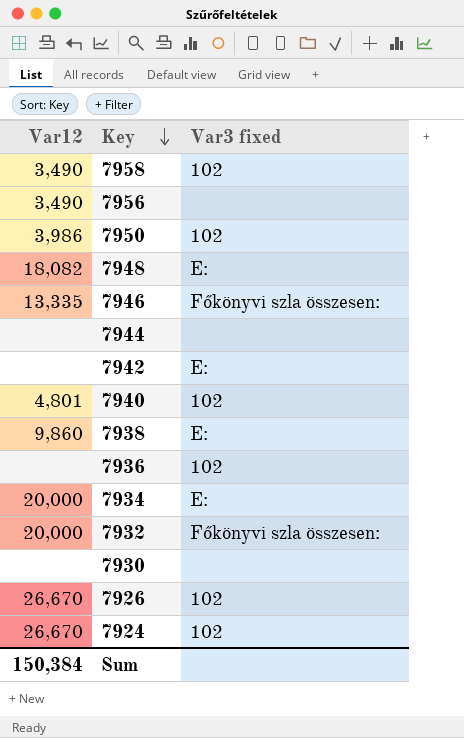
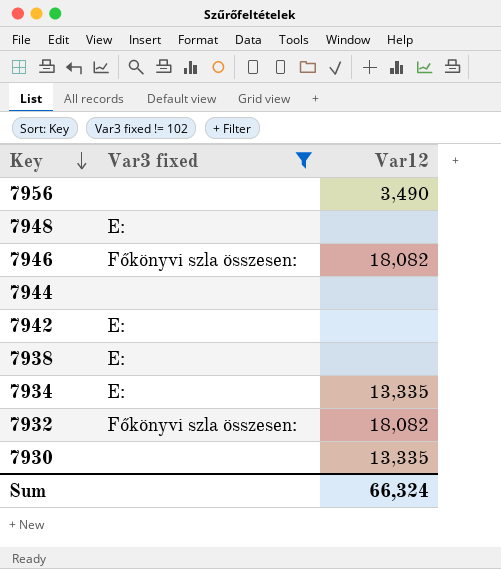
filter: none -> Var3 fixed != 102
column Var12 | position: 1 -> 3
7948 | Var12: 18,082 -> none
7946 | Var12: 13,335 -> 18,082
7938 | Var12: 9,860 -> none
7934 | Var12: 20,000 -> 13,335
7932 | Var12: 20,000 -> 18,082
7930 | Var12: none -> 13,335
Sum | Var12: 150,384 -> 66,324

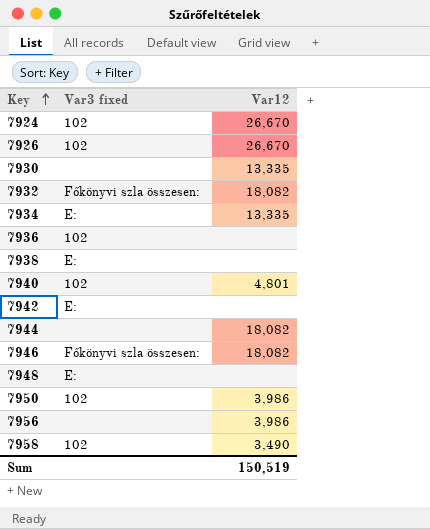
filter: Var3 fixed != 102 -> none
row order: Key descending -> Key ascending
7944 | Var12: none -> 18,082
7956 | Var12: 3,490 -> 3,986
Sum | Var12: 66,324 -> 150,519

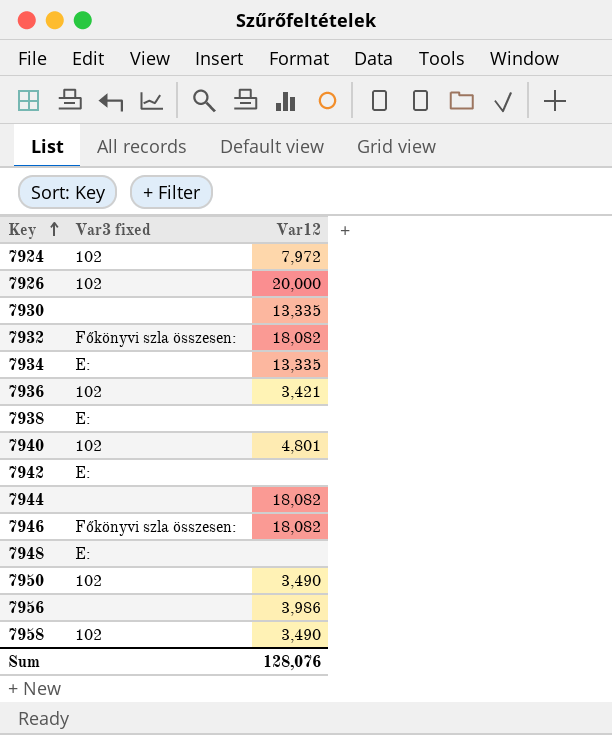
7924 | Var12: 26,670 -> 7,972
7926 | Var12: 26,670 -> 20,000
7936 | Var12: none -> 3,421
7950 | Var12: 3,986 -> 3,490
Sum | Var12: 150,519 -> 128,076

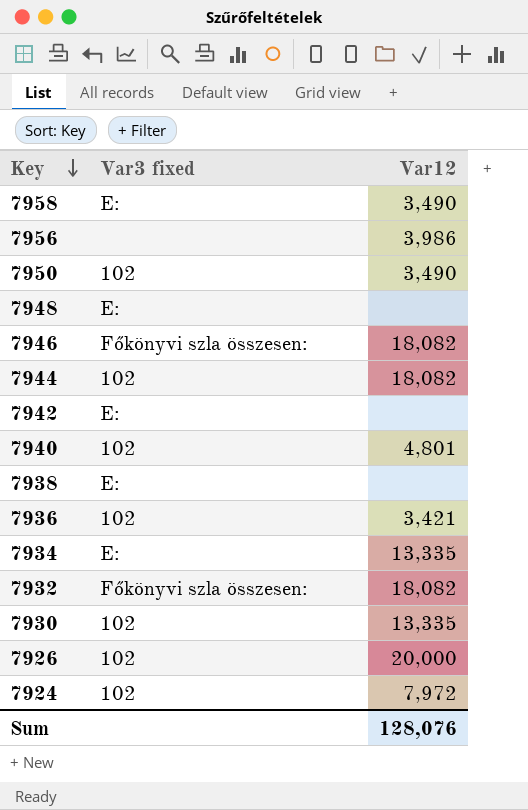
row order: Key ascending -> Key descending
7958 | Var3 fixed: 102 -> E:
7944 | Var3 fixed: none -> 102
7930 | Var3 fixed: none -> 102

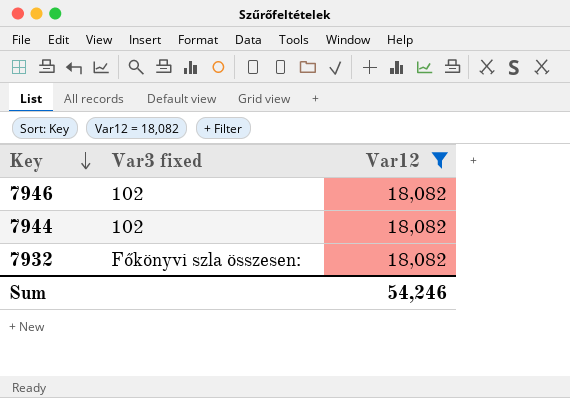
filter: none -> Var12 = 18,082
7946 | Var3 fixed: Főkönyvi szla összesen: -> 102
Sum | Var12: 128,076 -> 54,246

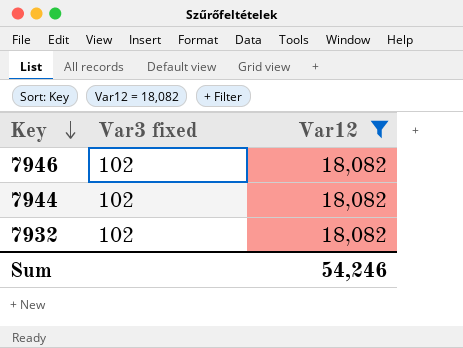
7932 | Var3 fixed: Főkönyvi szla összesen: -> 102

